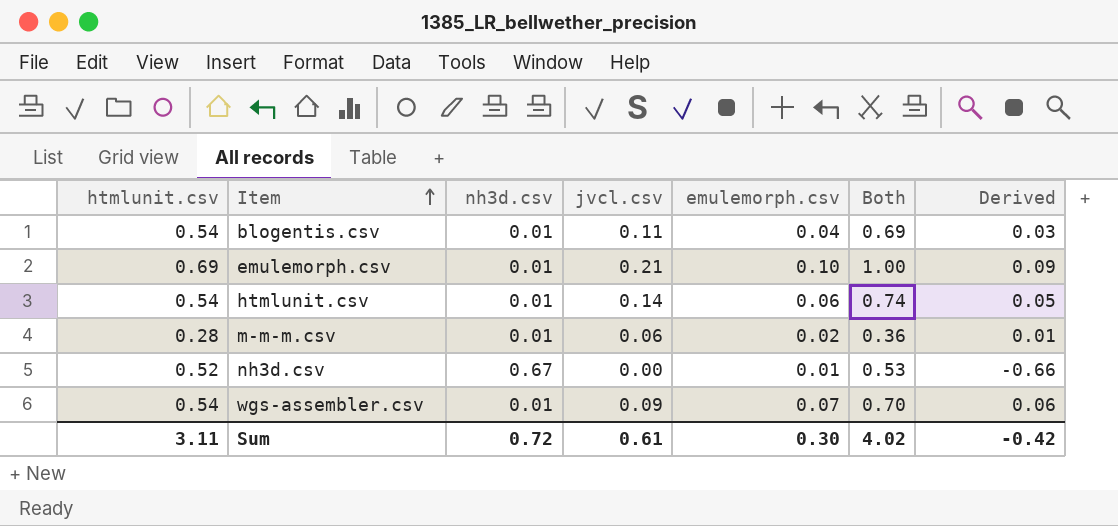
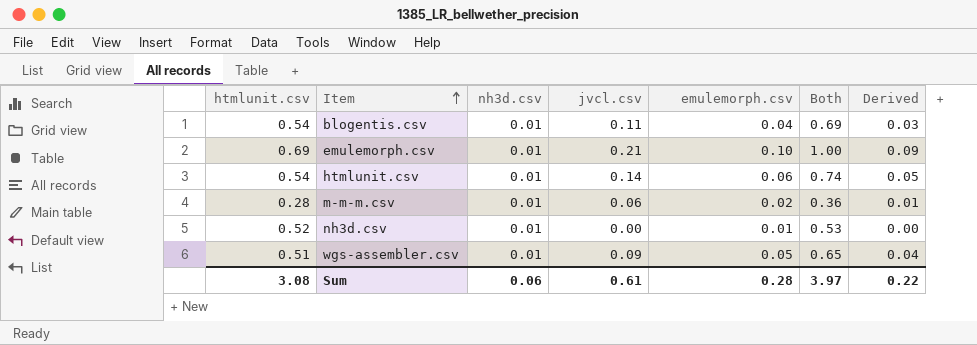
nh3d.csv | nh3d.csv: 0.67 -> 0.01
nh3d.csv | Derived: -0.66 -> 0.00
wgs-assembler.csv | htmlunit.csv: 0.54 -> 0.51
wgs-assembler.csv | emulemorph.csv: 0.07 -> 0.05
wgs-assembler.csv | Both: 0.70 -> 0.65
wgs-assembler.csv | Derived: 0.06 -> 0.04
Sum | htmlunit.csv: 3.11 -> 3.08
Sum | nh3d.csv: 0.72 -> 0.06
Sum | emulemorph.csv: 0.30 -> 0.28
Sum | Both: 4.02 -> 3.97
Sum | Derived: -0.42 -> 0.22

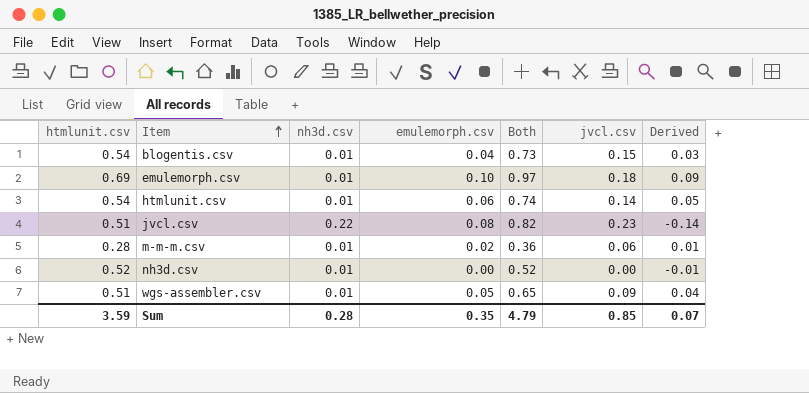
column jvcl.csv | position: 4 -> 6
blogentis.csv | Both: 0.69 -> 0.73
blogentis.csv | jvcl.csv: 0.11 -> 0.15
emulemorph.csv | Both: 1.00 -> 0.97
emulemorph.csv | jvcl.csv: 0.21 -> 0.18
row jvcl.csv: none -> 0.51 | 0.22 | 0.08 | 0.82 | 0.23 | -0.14
nh3d.csv | emulemorph.csv: 0.01 -> 0.00
nh3d.csv | Both: 0.53 -> 0.52
nh3d.csv | Derived: 0.00 -> -0.01
Sum | htmlunit.csv: 3.08 -> 3.59
Sum | nh3d.csv: 0.06 -> 0.28
Sum | emulemorph.csv: 0.28 -> 0.35
Sum | Both: 3.97 -> 4.79
Sum | jvcl.csv: 0.61 -> 0.85
Sum | Derived: 0.22 -> 0.07

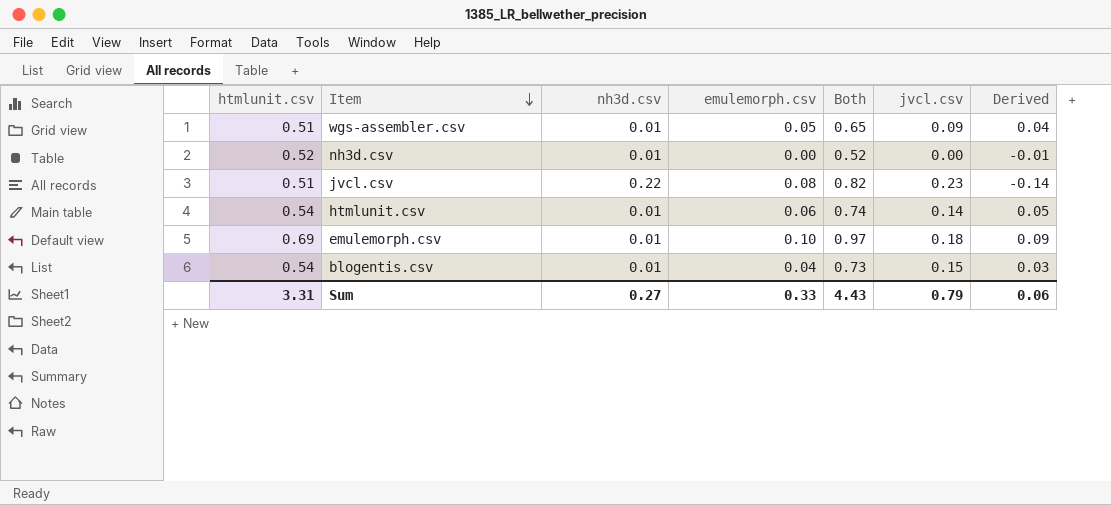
row order: Item ascending -> Item descending
row m-m-m.csv: 0.28 | 0.01 | 0.02 | 0.36 | 0.06 | 0.01 -> none
Sum | htmlunit.csv: 3.59 -> 3.31
Sum | nh3d.csv: 0.28 -> 0.27
Sum | emulemorph.csv: 0.35 -> 0.33
Sum | Both: 4.79 -> 4.43
Sum | jvcl.csv: 0.85 -> 0.79
Sum | Derived: 0.07 -> 0.06

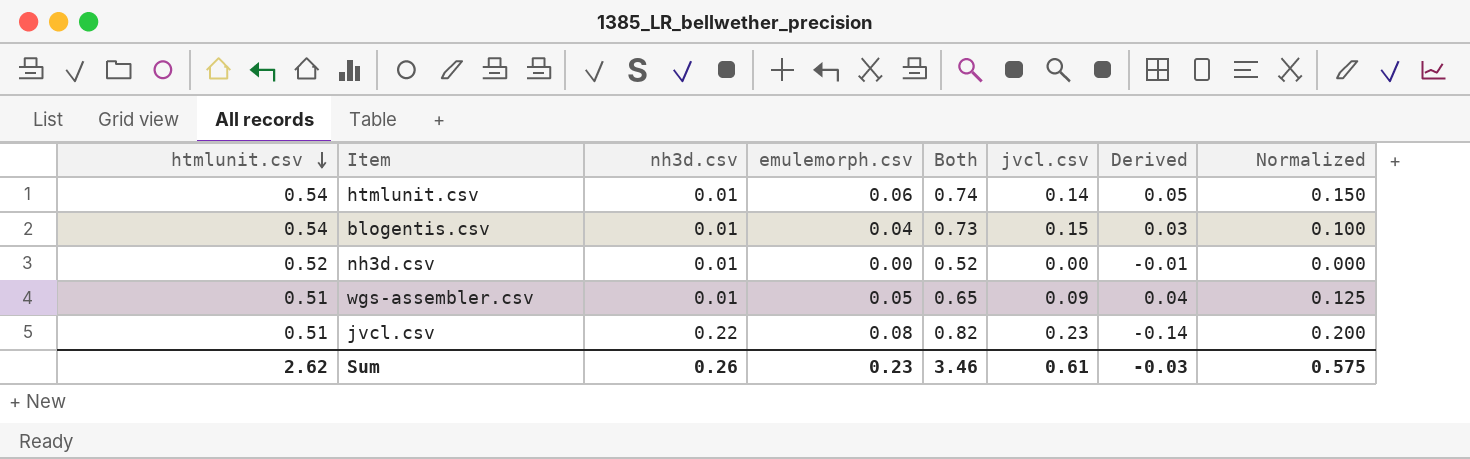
row order: Item descending -> htmlunit.csv descending
column Normalized | formula: none -> [emulemorph.csv] * 2.5
row emulemorph.csv: 0.69 | 0.01 | 0.10 | 0.97 | 0.18 | 0.09 -> none
Sum | htmlunit.csv: 3.31 -> 2.62
Sum | nh3d.csv: 0.27 -> 0.26
Sum | emulemorph.csv: 0.33 -> 0.23
Sum | Both: 4.43 -> 3.46
Sum | jvcl.csv: 0.79 -> 0.61
Sum | Derived: 0.06 -> -0.03

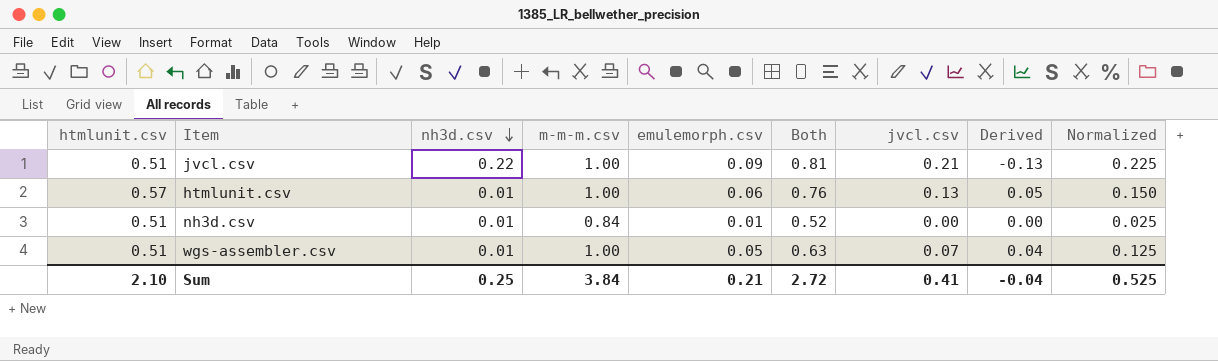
row order: htmlunit.csv descending -> nh3d.csv descending
column m-m-m.csv | position: none -> 4
row blogentis.csv: 0.54 | 0.01 | 0.04 | 0.73 | 0.15 | 0.03 | 0.100 -> none
jvcl.csv | emulemorph.csv: 0.08 -> 0.09
jvcl.csv | Both: 0.82 -> 0.81
jvcl.csv | jvcl.csv: 0.23 -> 0.21
jvcl.csv | Derived: -0.14 -> -0.13
jvcl.csv | Normalized: 0.200 -> 0.225
htmlunit.csv | htmlunit.csv: 0.54 -> 0.57
htmlunit.csv | Both: 0.74 -> 0.76
htmlunit.csv | jvcl.csv: 0.14 -> 0.13
nh3d.csv | htmlunit.csv: 0.52 -> 0.51
nh3d.csv | emulemorph.csv: 0.00 -> 0.01
nh3d.csv | Derived: -0.01 -> 0.00
nh3d.csv | Normalized: 0.000 -> 0.025
wgs-assembler.csv | Both: 0.65 -> 0.63
wgs-assembler.csv | jvcl.csv: 0.09 -> 0.07
Sum | htmlunit.csv: 2.62 -> 2.10
Sum | nh3d.csv: 0.26 -> 0.25
Sum | emulemorph.csv: 0.23 -> 0.21
Sum | Both: 3.46 -> 2.72
Sum | jvcl.csv: 0.61 -> 0.41
Sum | Derived: -0.03 -> -0.04
Sum | Normalized: 0.575 -> 0.525

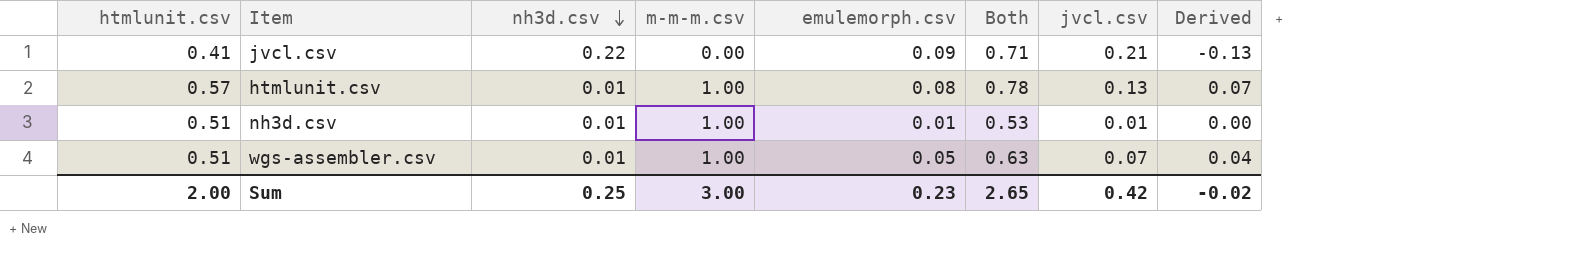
column Normalized | formula: [emulemorph.csv] * 2.5 -> none
jvcl.csv | htmlunit.csv: 0.51 -> 0.41
jvcl.csv | m-m-m.csv: 1.00 -> 0.00
jvcl.csv | Both: 0.81 -> 0.71
htmlunit.csv | emulemorph.csv: 0.06 -> 0.08
htmlunit.csv | Both: 0.76 -> 0.78
htmlunit.csv | Derived: 0.05 -> 0.07
nh3d.csv | m-m-m.csv: 0.84 -> 1.00
nh3d.csv | Both: 0.52 -> 0.53
nh3d.csv | jvcl.csv: 0.00 -> 0.01
Sum | htmlunit.csv: 2.10 -> 2.00
Sum | m-m-m.csv: 3.84 -> 3.00
Sum | emulemorph.csv: 0.21 -> 0.23
Sum | Both: 2.72 -> 2.65
Sum | jvcl.csv: 0.41 -> 0.42
Sum | Derived: -0.04 -> -0.02

